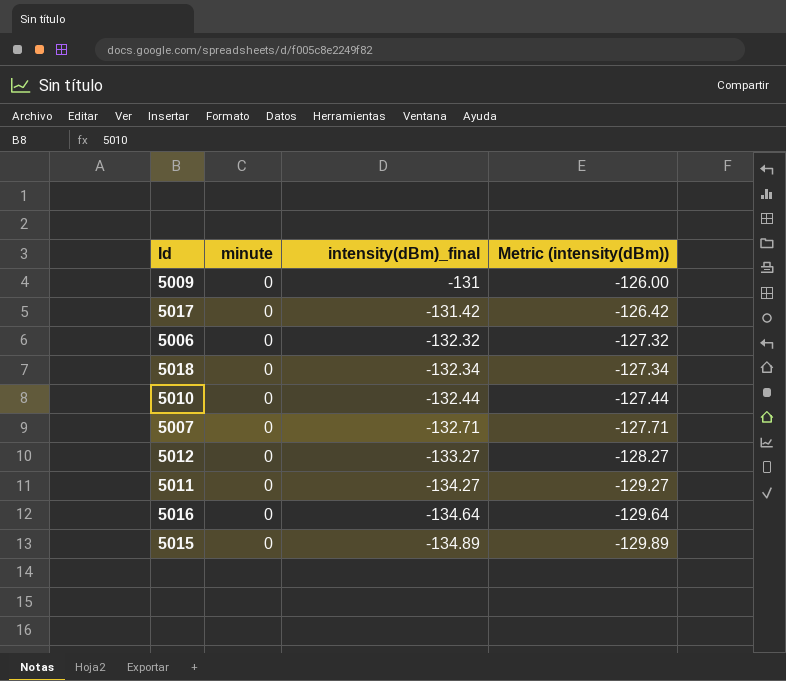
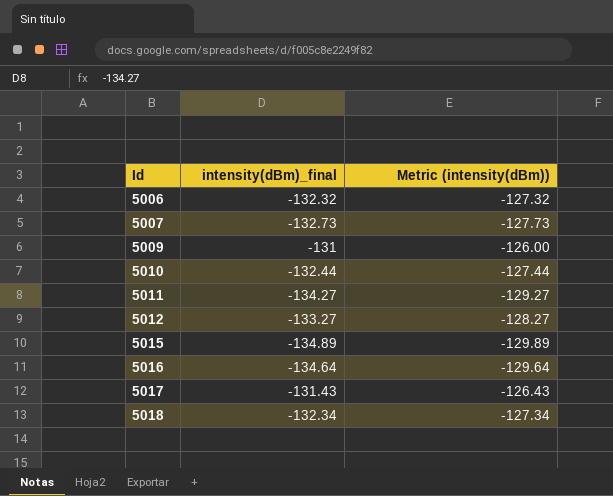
row order: intensity(dBm)_final descending -> Id ascending
column minute | position: 2 -> none
5007 | intensity(dBm)_final: -132.71 -> -132.73
5007 | Metric (intensity(dBm)): -127.71 -> -127.73
5017 | intensity(dBm)_final: -131.42 -> -131.43
5017 | Metric (intensity(dBm)): -126.42 -> -126.43

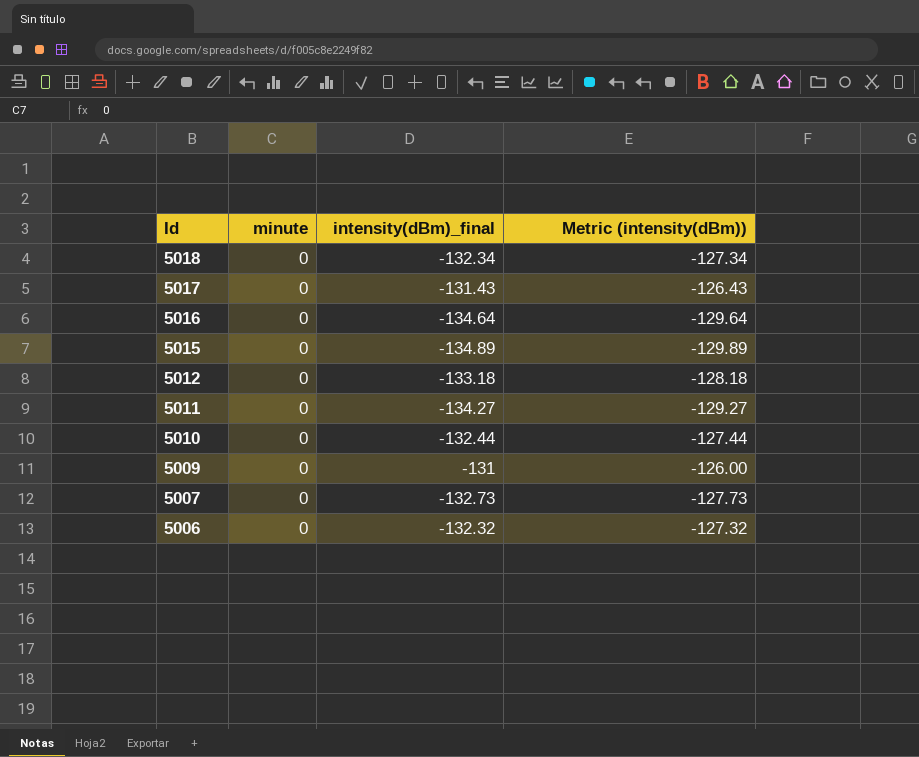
row order: Id ascending -> Id descending
column minute | position: none -> 2
5012 | intensity(dBm)_final: -133.27 -> -133.18
5012 | Metric (intensity(dBm)): -128.27 -> -128.18

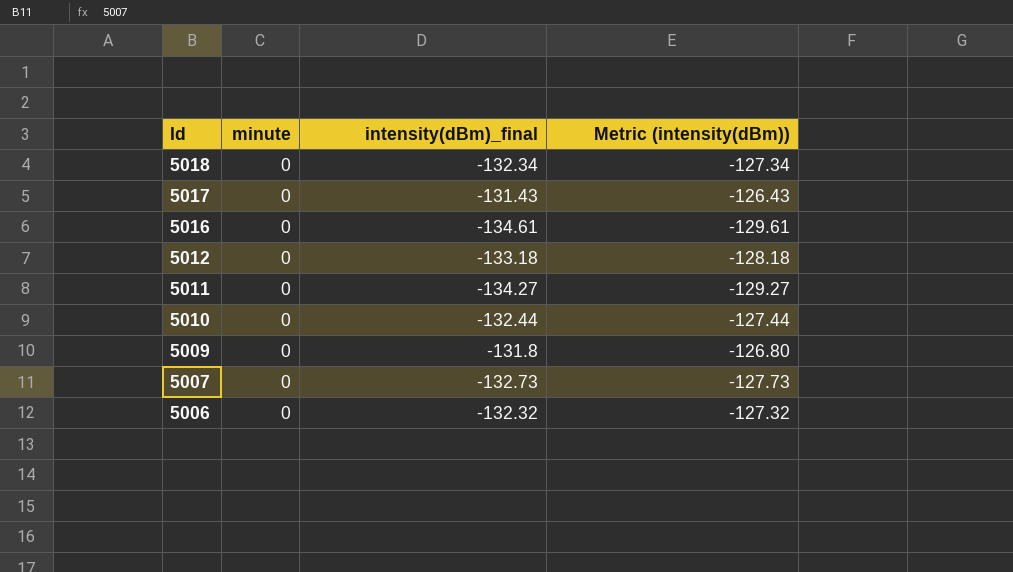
row 5015: 0 | -134.89 | -129.89 -> none
5016 | intensity(dBm)_final: -134.64 -> -134.61
5016 | Metric (intensity(dBm)): -129.64 -> -129.61
5009 | intensity(dBm)_final: -131 -> -131.8
5009 | Metric (intensity(dBm)): -126.00 -> -126.80

